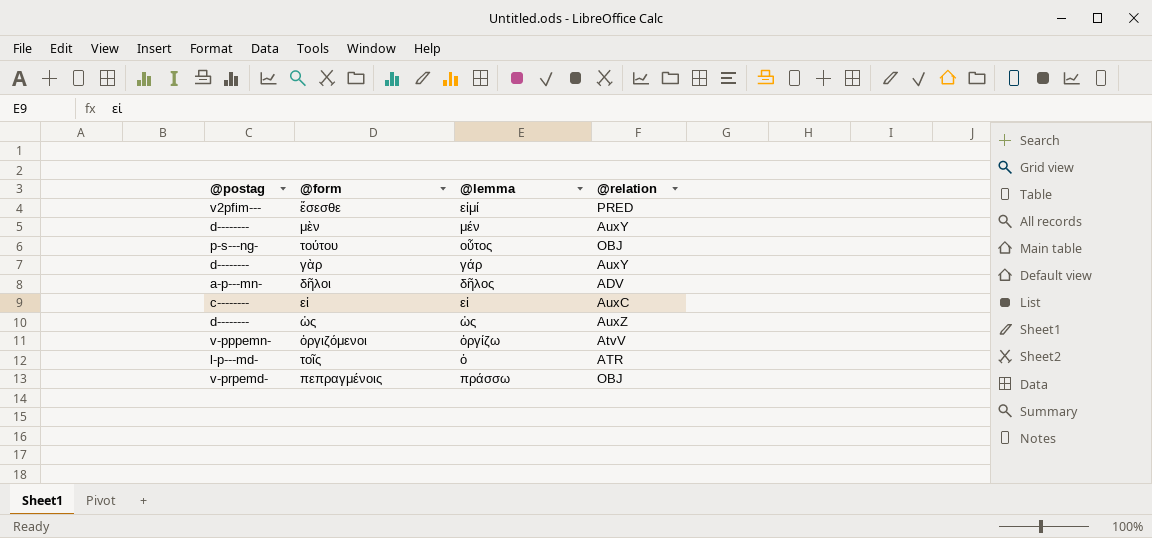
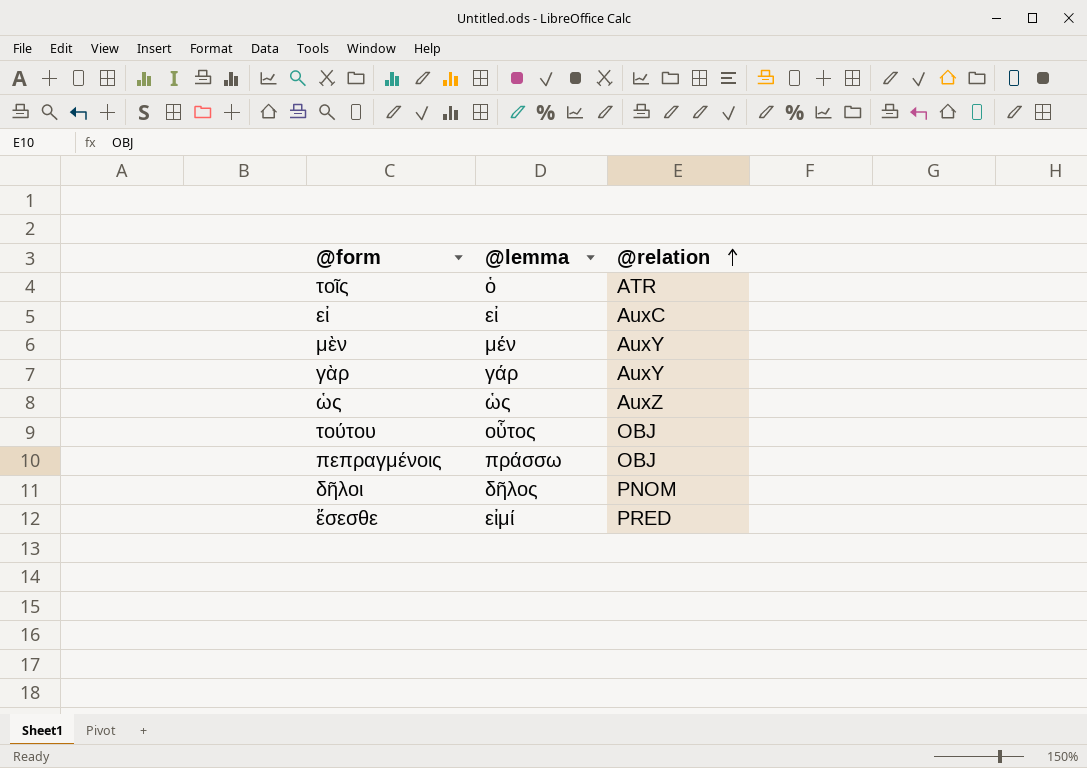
row order: none -> @relation ascending
column @postag | position: 1 -> none
row ὀργιζόμενοι: v-pppemn- | ὀργίζω | AtvV -> none
δῆλοι | @relation: ADV -> PNOM

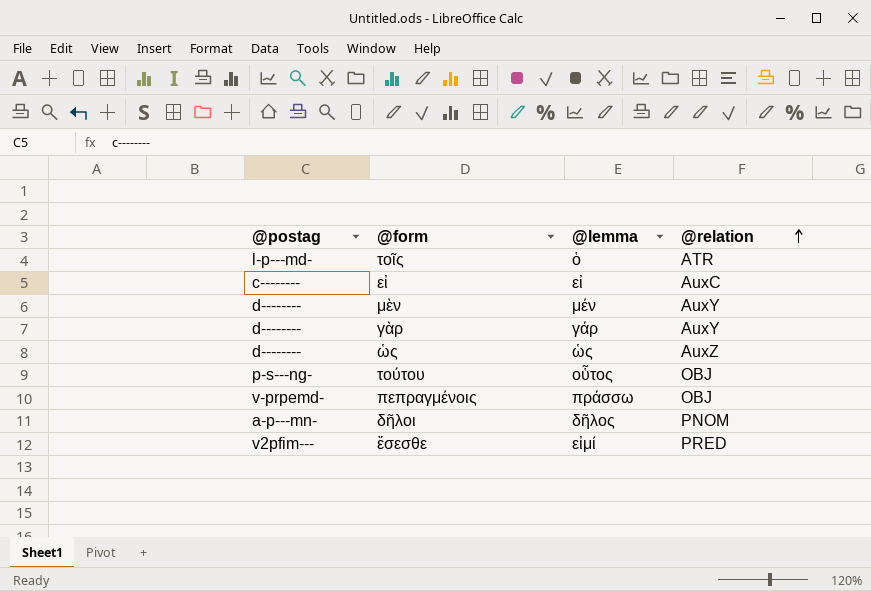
column @postag | position: none -> 1

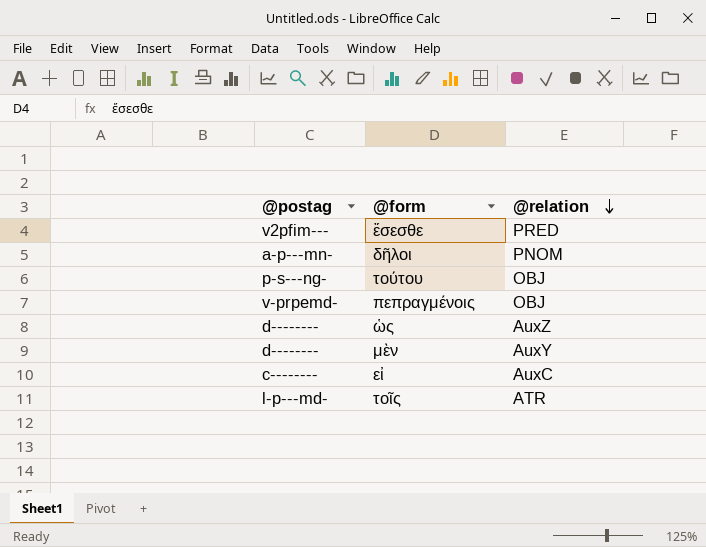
row order: @relation ascending -> @relation descending
column @lemma | position: 3 -> none
row γὰρ: d-------- | γάρ | AuxY -> none

